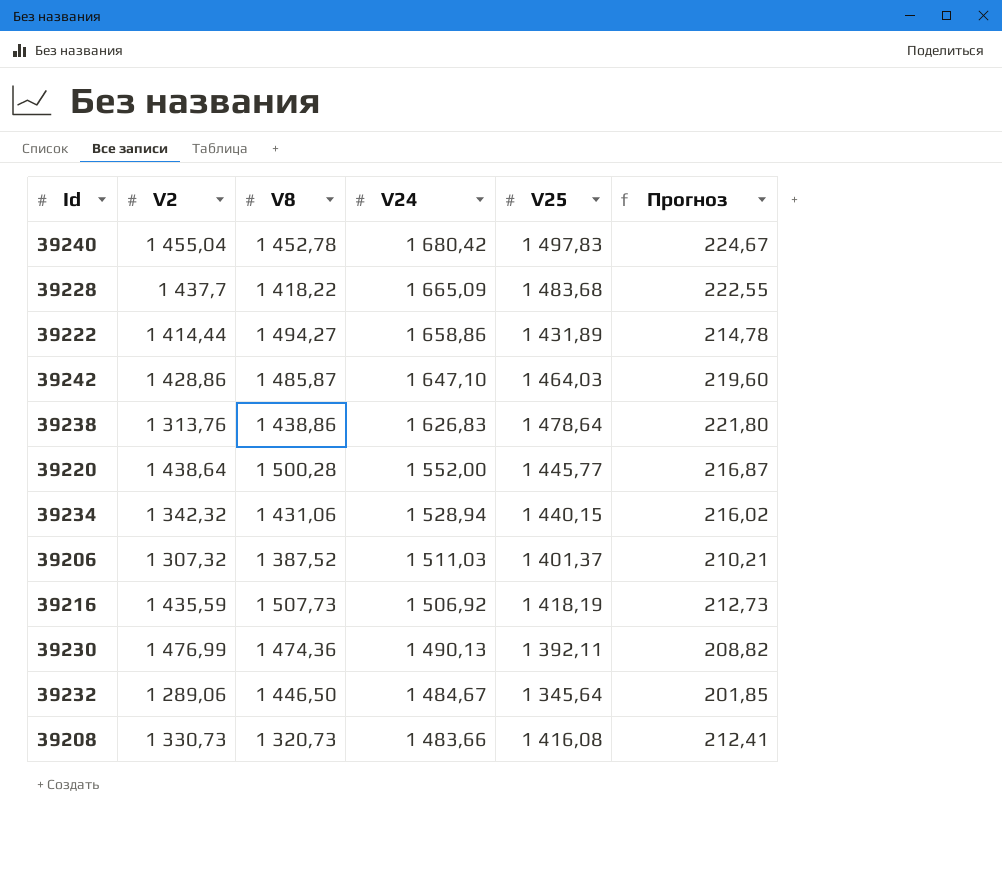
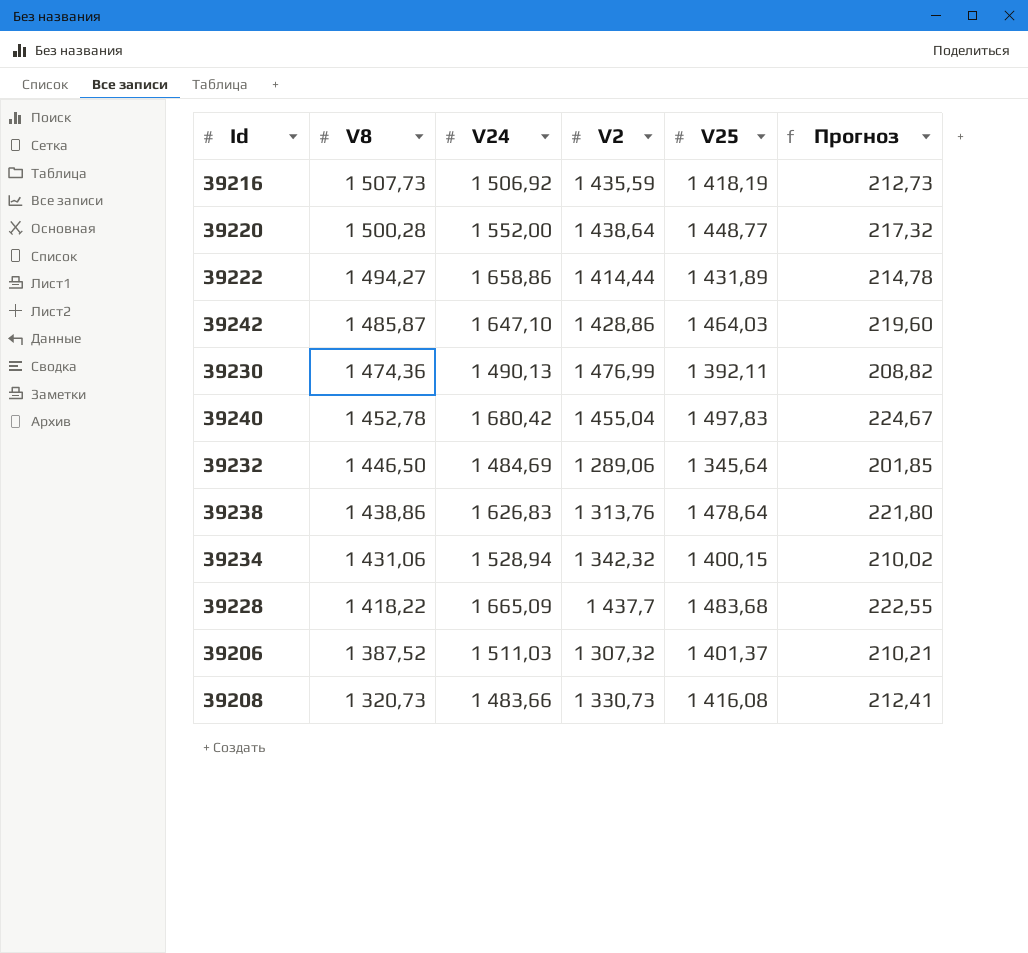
row order: V24 descending -> V8 descending
column V2 | position: 2 -> 4
39220 | V25: 1 445,77 -> 1 448,77
39220 | Прогноз: 216,87 -> 217,32
39232 | V24: 1 484,67 -> 1 484,69
39234 | V25: 1 440,15 -> 1 400,15
39234 | Прогноз: 216,02 -> 210,02

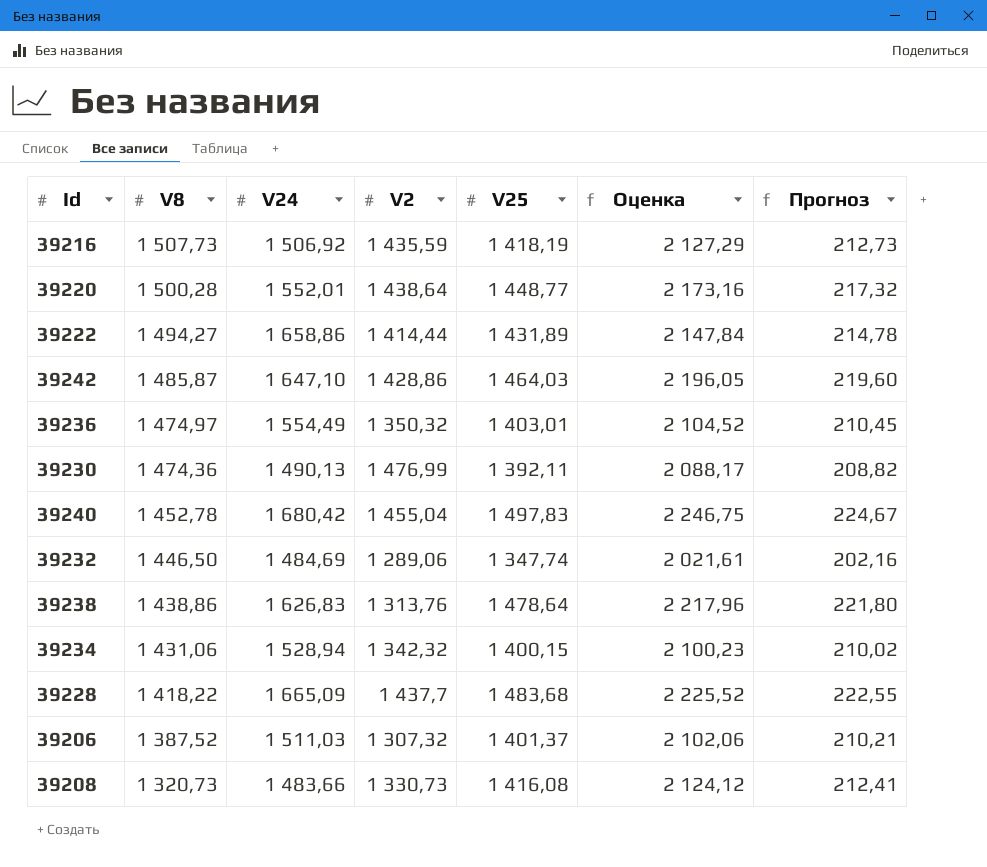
column Оценка | formula: none -> [V25] * 1,5
39220 | V24: 1 552,00 -> 1 552,01
row 39236: none -> 1 474,97 | 1 554,49 | 1 350,32 | 1 403,01 | 2 104,52 | 210,45
39232 | V25: 1 345,64 -> 1 347,74
39232 | Прогноз: 201,85 -> 202,16

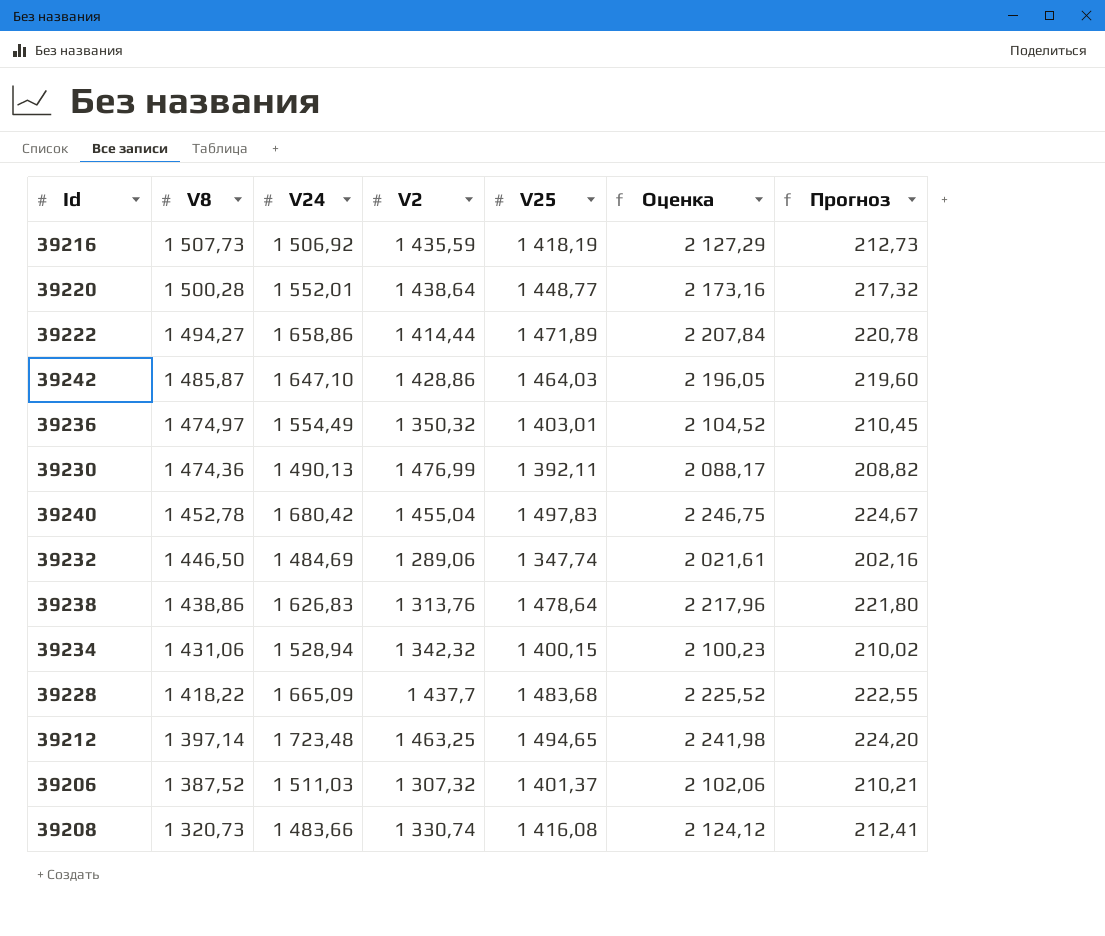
39222 | V25: 1 431,89 -> 1 471,89
39222 | Оценка: 2 147,84 -> 2 207,84
39222 | Прогноз: 214,78 -> 220,78
row 39212: none -> 1 397,14 | 1 723,48 | 1 463,25 | 1 494,65 | 2 241,98 | 224,20
39208 | V2: 1 330,73 -> 1 330,74

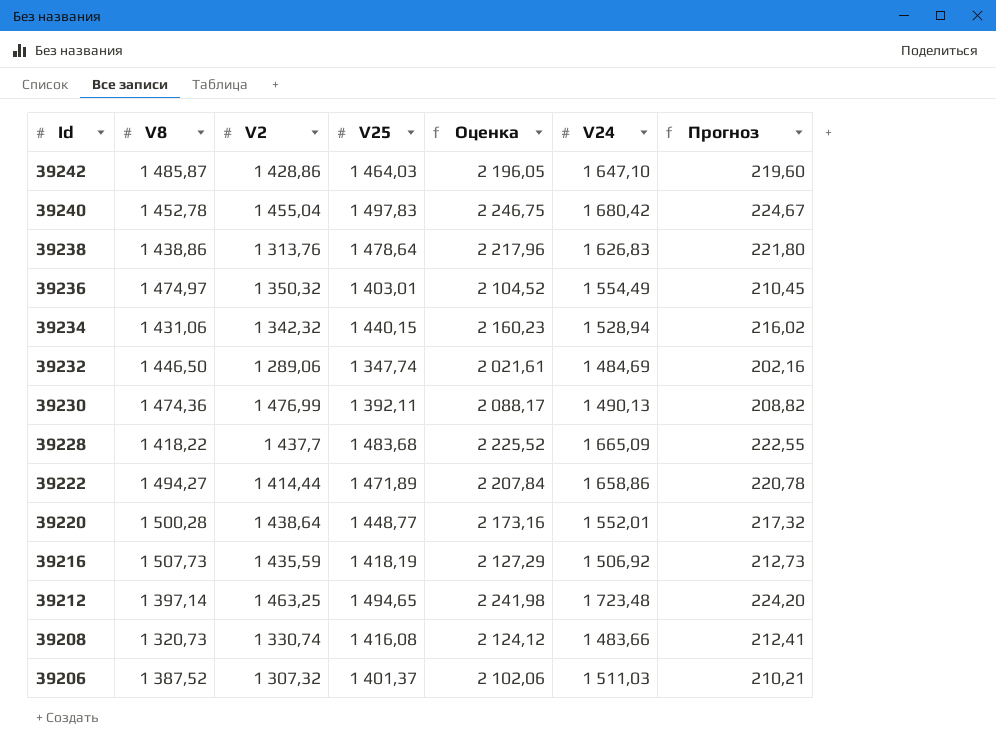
row order: V8 descending -> Id descending
column V24 | position: 3 -> 6
39234 | V25: 1 400,15 -> 1 440,15
39234 | Оценка: 2 100,23 -> 2 160,23
39234 | Прогноз: 210,02 -> 216,02

